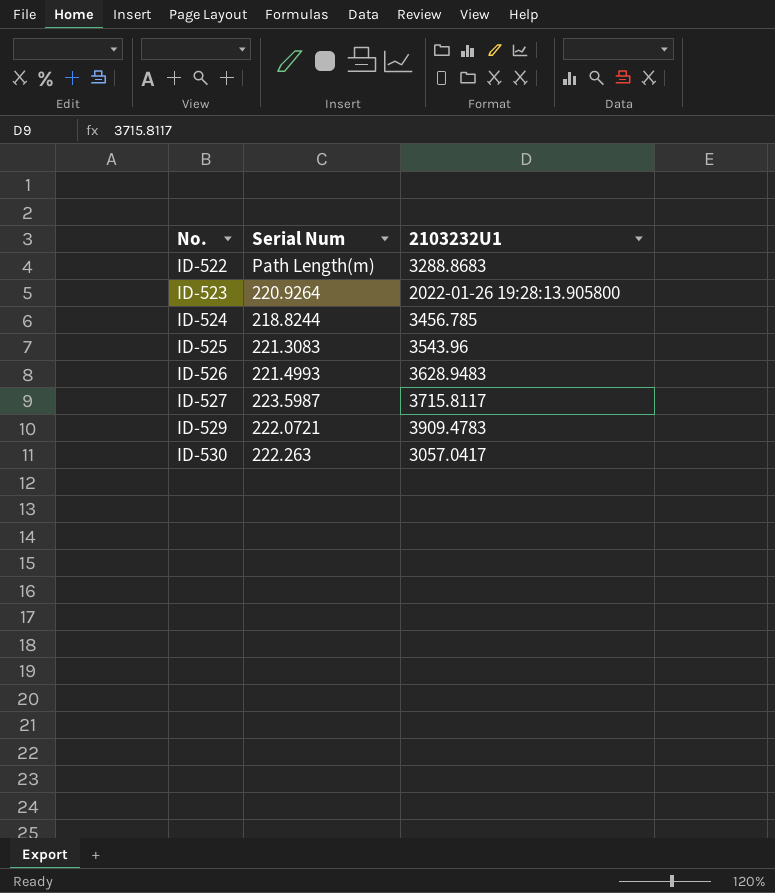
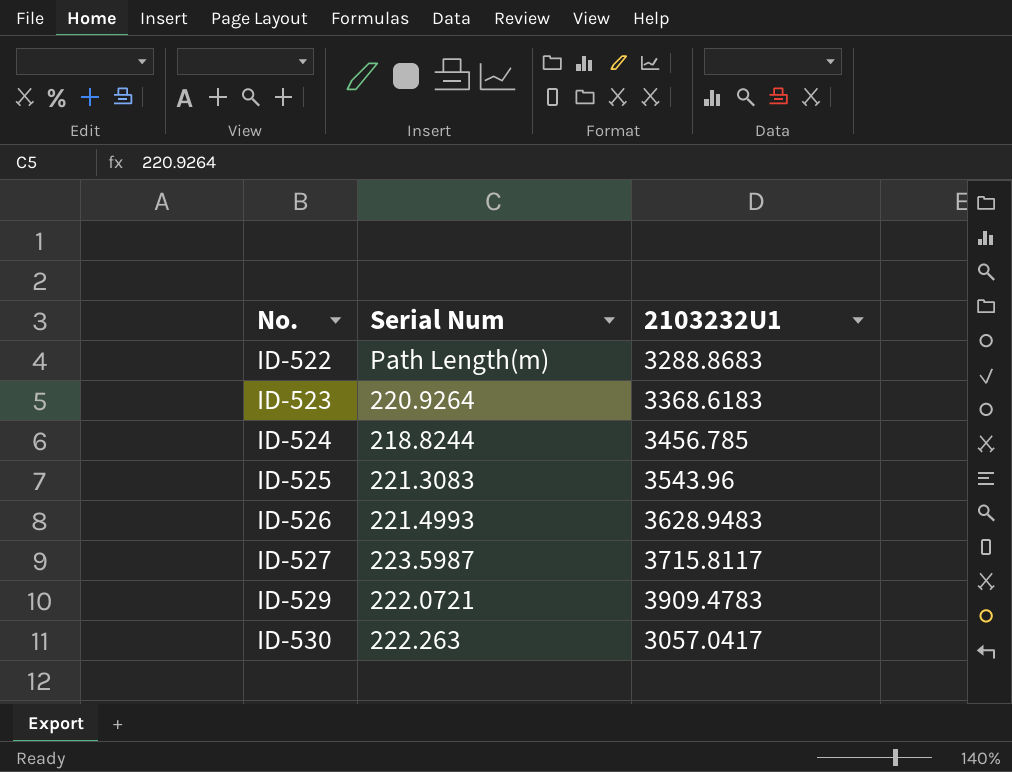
ID-523 | 2103232U1: 2022-01-26 19:28:13.905800 -> 3368.6183

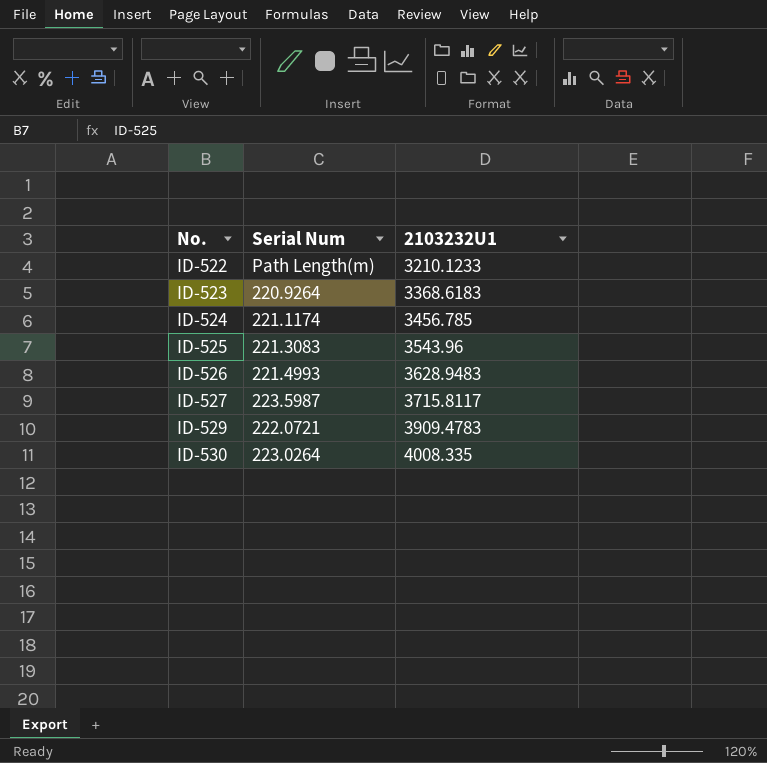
ID-522 | 2103232U1: 3288.8683 -> 3210.1233
ID-524 | Serial Num: 218.8244 -> 221.1174
ID-530 | Serial Num: 222.263 -> 223.0264
ID-530 | 2103232U1: 3057.0417 -> 4008.335

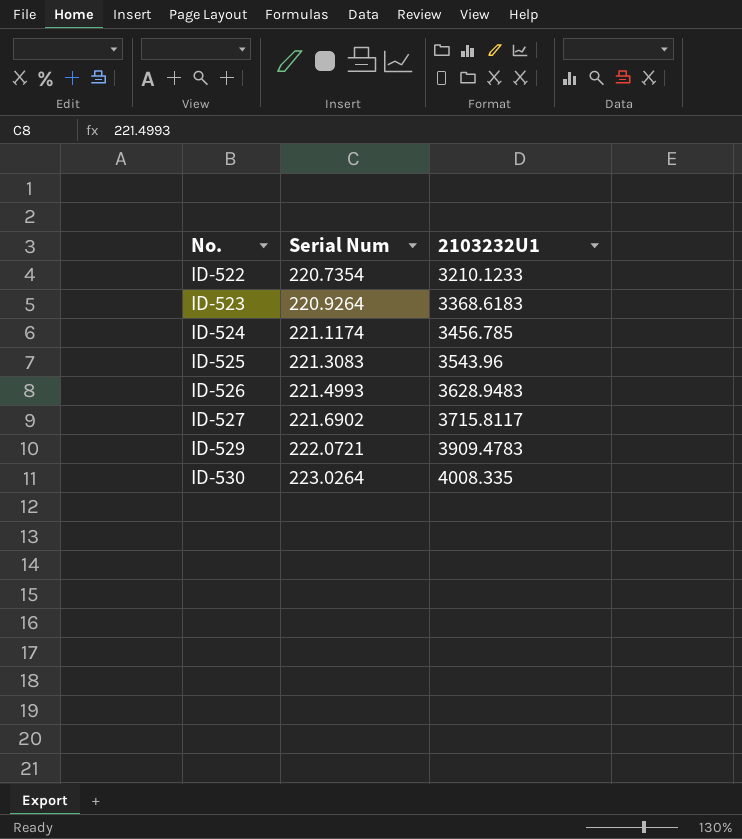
ID-522 | Serial Num: Path Length(m) -> 220.7354
ID-527 | Serial Num: 223.5987 -> 221.6902

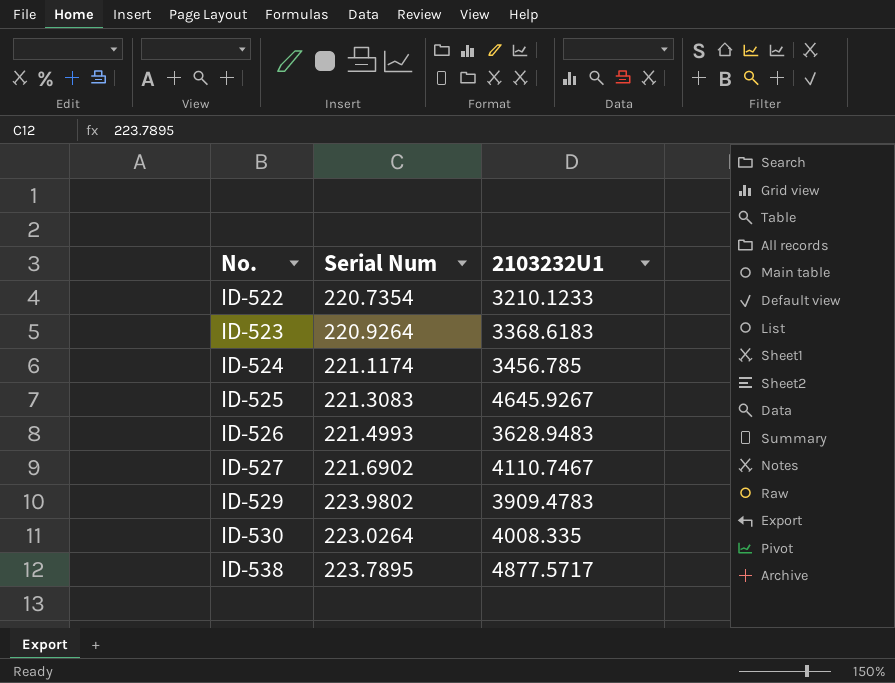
ID-525 | 2103232U1: 3543.96 -> 4645.9267
ID-527 | 2103232U1: 3715.8117 -> 4110.7467
ID-529 | Serial Num: 222.0721 -> 223.9802
row ID-538: none -> 223.7895 | 4877.5717

